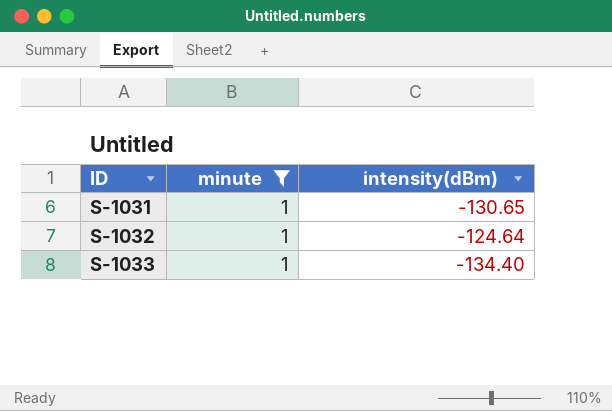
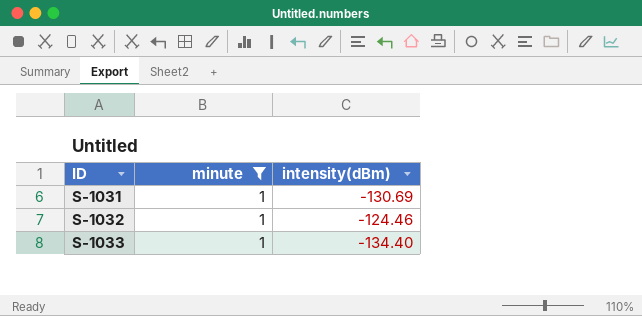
S-1031 | intensity(dBm): -130.65 -> -130.69
S-1032 | intensity(dBm): -124.64 -> -124.46

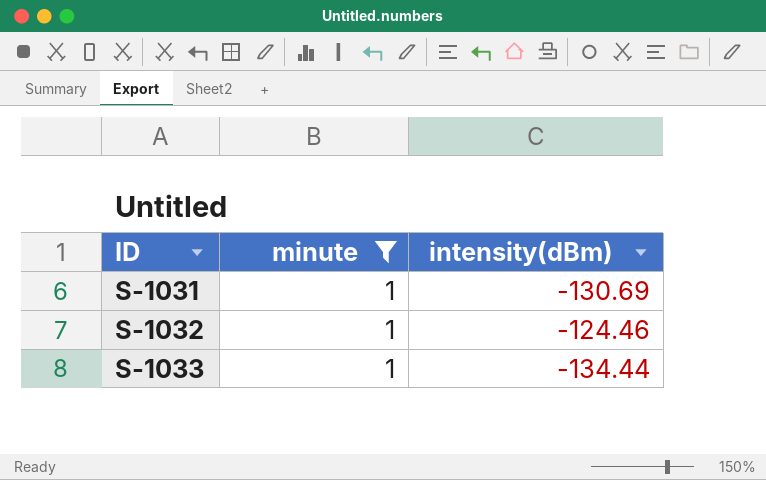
S-1033 | intensity(dBm): -134.40 -> -134.44

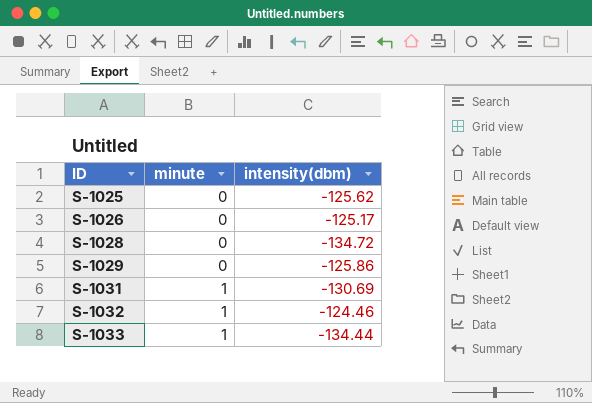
filter: minute = 1 -> none
column name: intensity(dBm) -> intensity(dbm)

